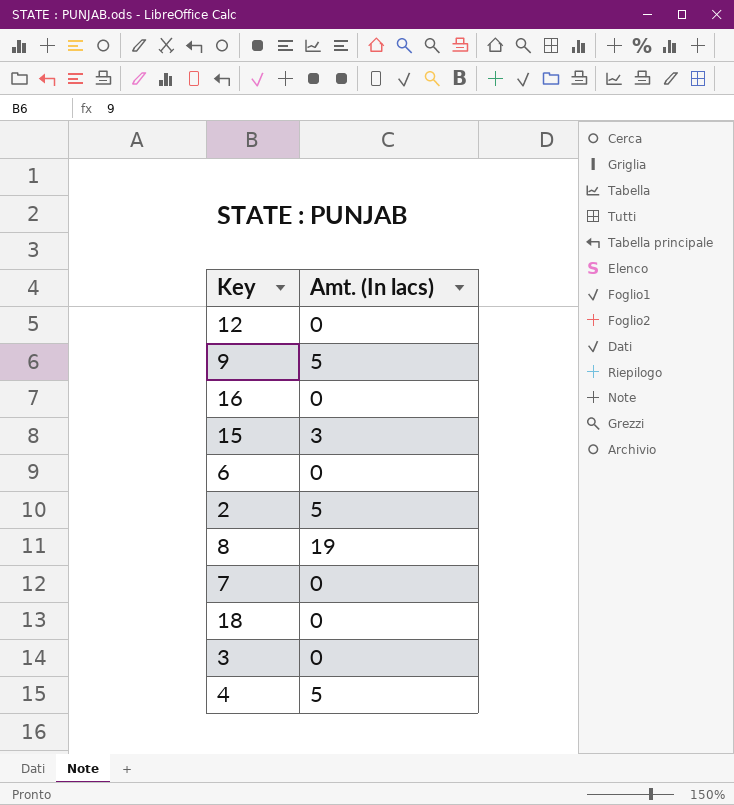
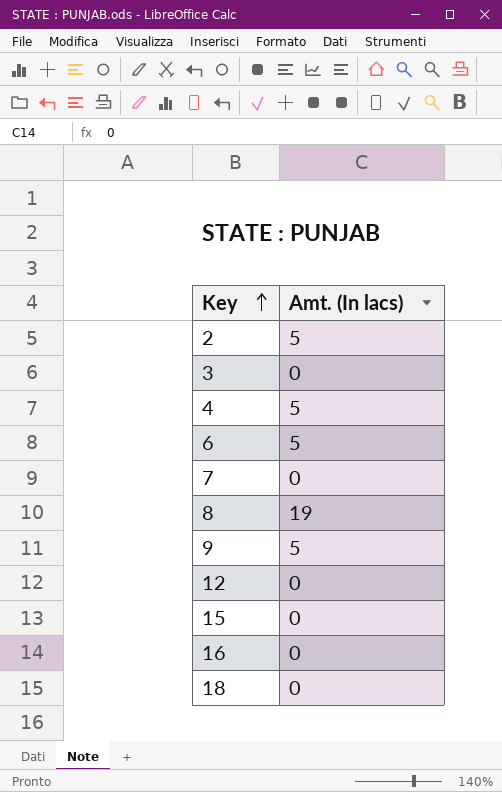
row order: none -> Key ascending
6 | Amt. (In lacs): 0 -> 5
15 | Amt. (In lacs): 3 -> 0

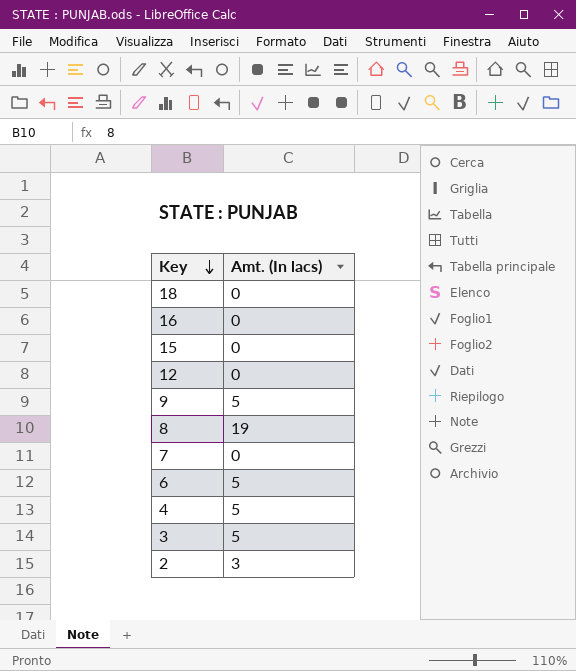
row order: Key ascending -> Key descending
3 | Amt. (In lacs): 0 -> 5
2 | Amt. (In lacs): 5 -> 3

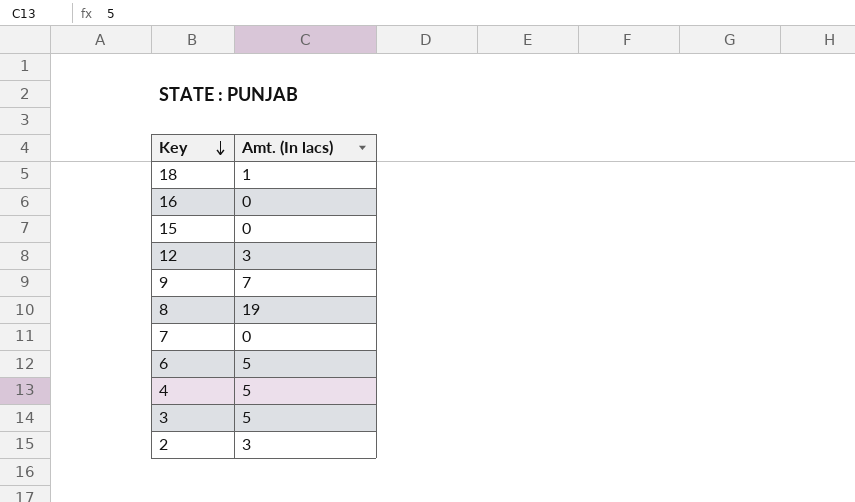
18 | Amt. (In lacs): 0 -> 1
12 | Amt. (In lacs): 0 -> 3
9 | Amt. (In lacs): 5 -> 7

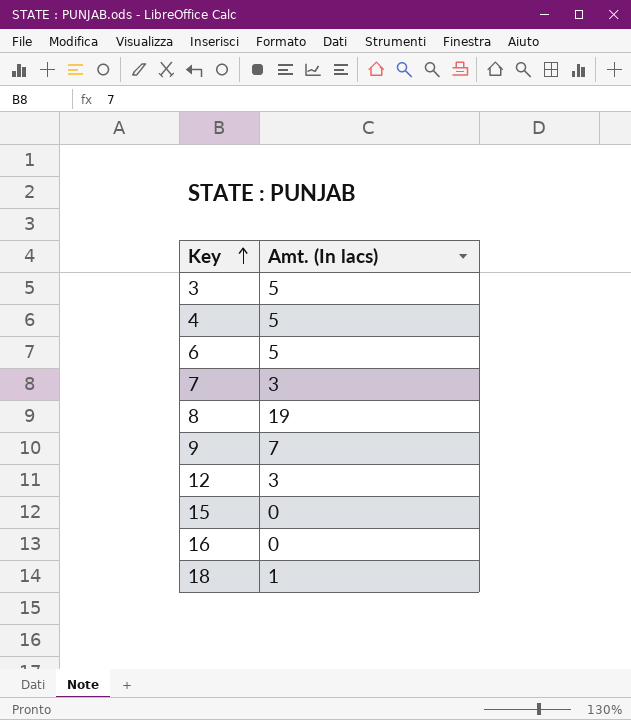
row order: Key descending -> Key ascending
row 2: 3 -> none
7 | Amt. (In lacs): 0 -> 3

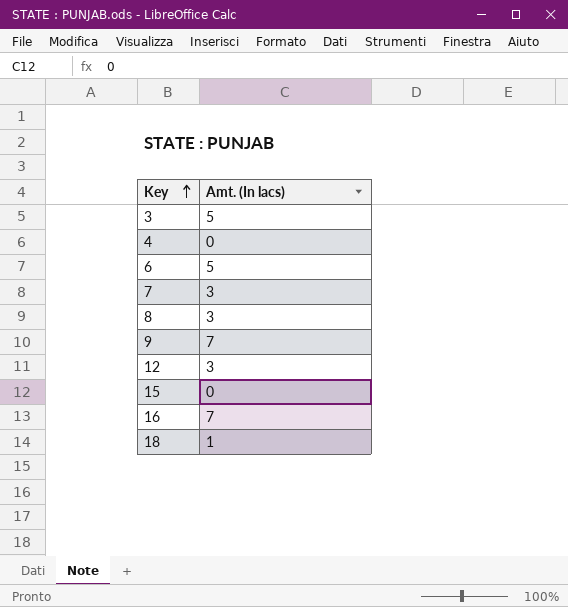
4 | Amt. (In lacs): 5 -> 0
8 | Amt. (In lacs): 19 -> 3
16 | Amt. (In lacs): 0 -> 7

